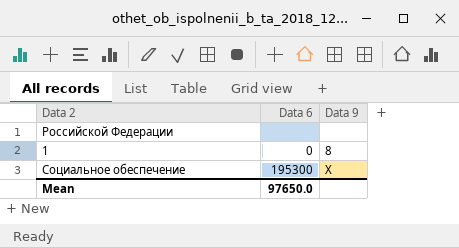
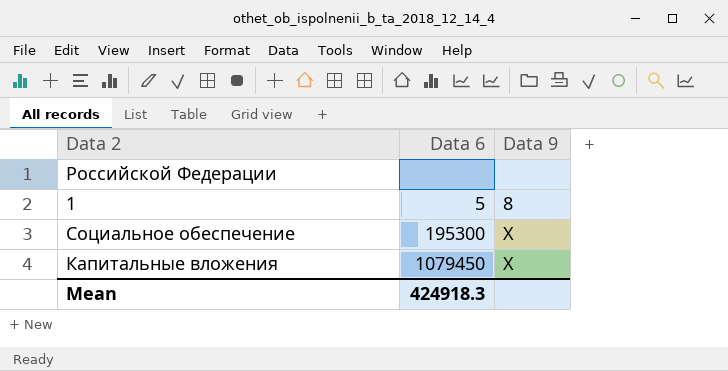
1 | Data 6: 0 -> 5
row Капитальные вложения: none -> 1079450 | X
Mean | Data 6: 97650.0 -> 424918.3

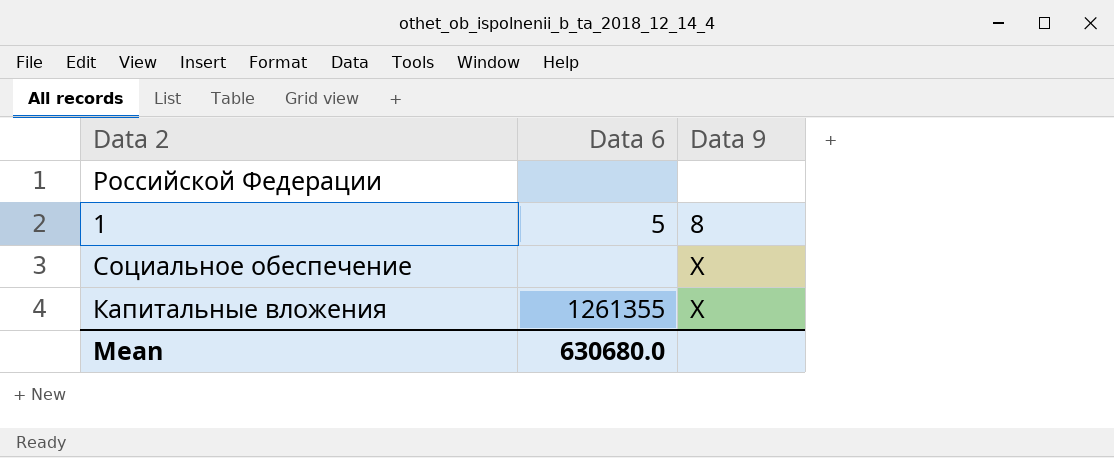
Социальное обеспечение | Data 6: 195300 -> none
Капитальные вложения | Data 6: 1079450 -> 1261355
Mean | Data 6: 424918.3 -> 630680.0

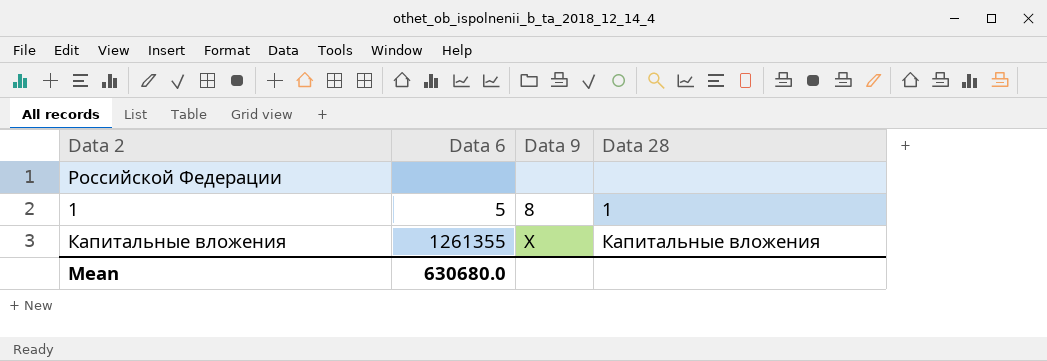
column Data 28 | position: none -> 4
row Социальное обеспечение: none | X -> none

